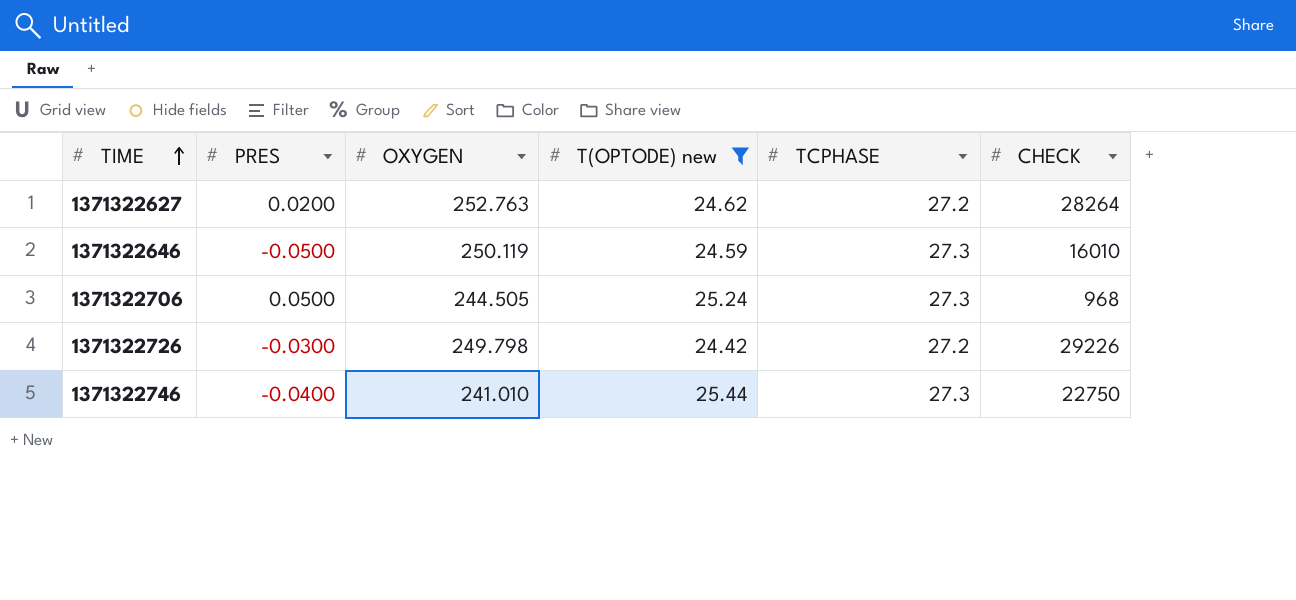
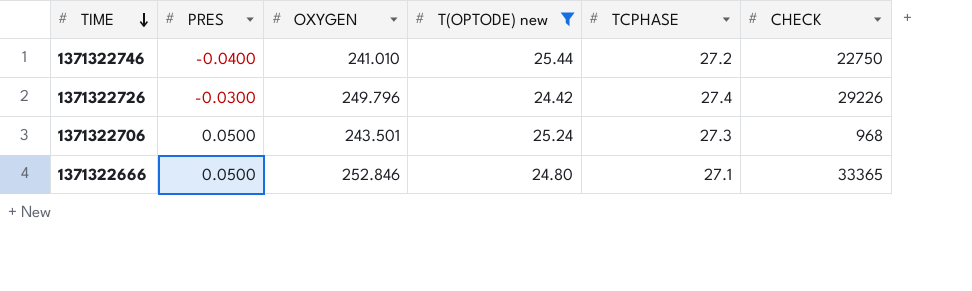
row order: TIME ascending -> TIME descending
row 1371322627: 0.0200 | 252.763 | 24.62 | 27.2 | 28264 -> none
row 1371322646: -0.0500 | 250.119 | 24.59 | 27.3 | 16010 -> none
1371322746 | TCPHASE: 27.3 -> 27.2
1371322726 | OXYGEN: 249.798 -> 249.796
1371322726 | TCPHASE: 27.2 -> 27.4
1371322706 | OXYGEN: 244.505 -> 243.501
row 1371322666: none -> 0.0500 | 252.846 | 24.80 | 27.1 | 33365

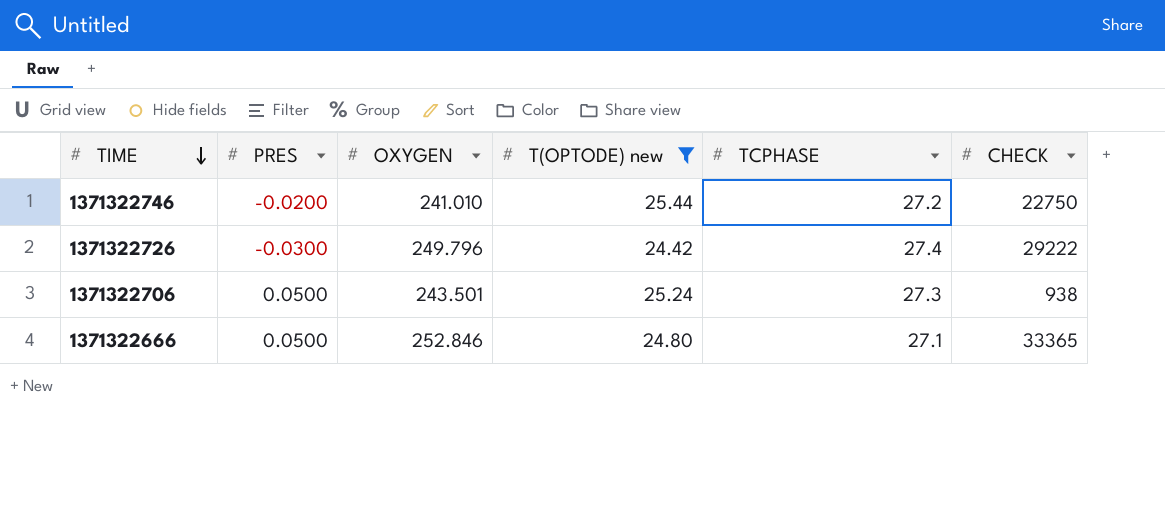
1371322746 | PRES: -0.0400 -> -0.0200
1371322726 | CHECK: 29226 -> 29222
1371322706 | CHECK: 968 -> 938

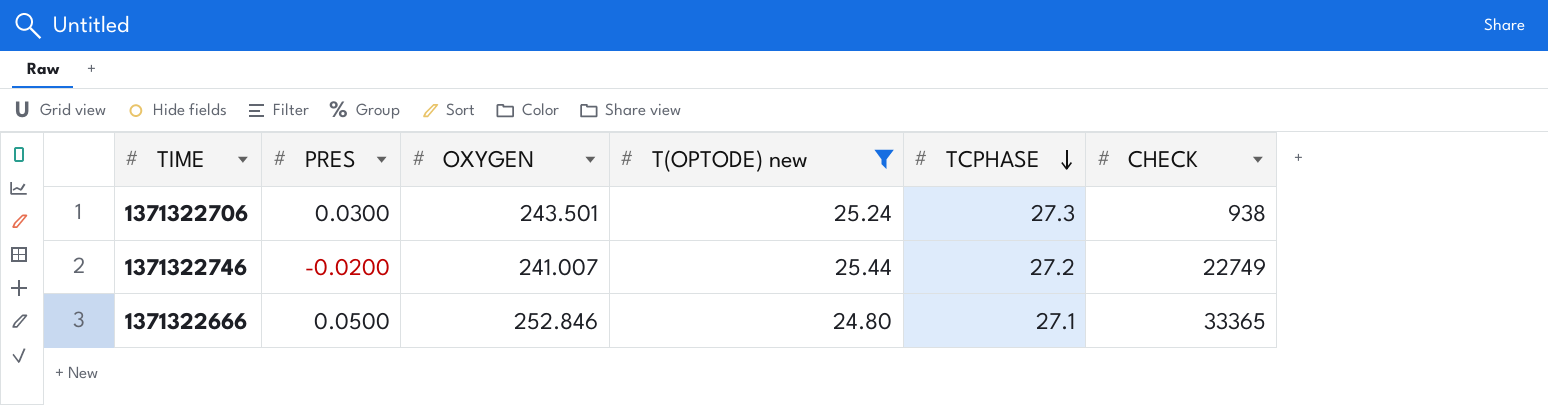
row order: TIME descending -> TCPHASE descending
row 1371322726: -0.0300 | 249.796 | 24.42 | 27.4 | 29222 -> none
1371322706 | PRES: 0.0500 -> 0.0300
1371322746 | OXYGEN: 241.010 -> 241.007
1371322746 | CHECK: 22750 -> 22749

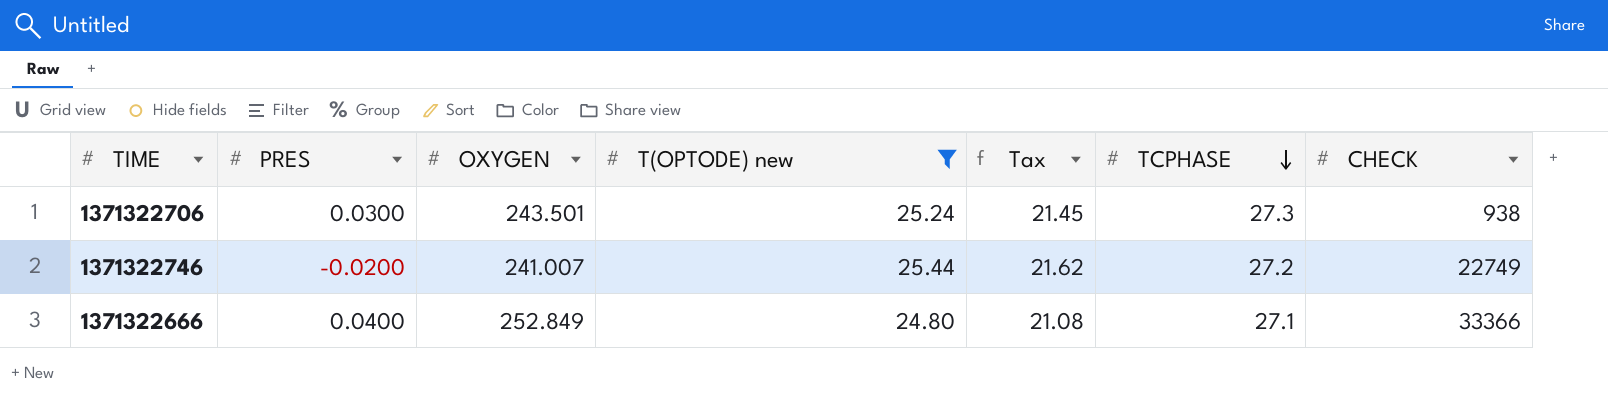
column Tax | formula: none -> [T(OPTODE) new] * 0.85
1371322666 | PRES: 0.0500 -> 0.0400
1371322666 | OXYGEN: 252.846 -> 252.849
1371322666 | CHECK: 33365 -> 33366

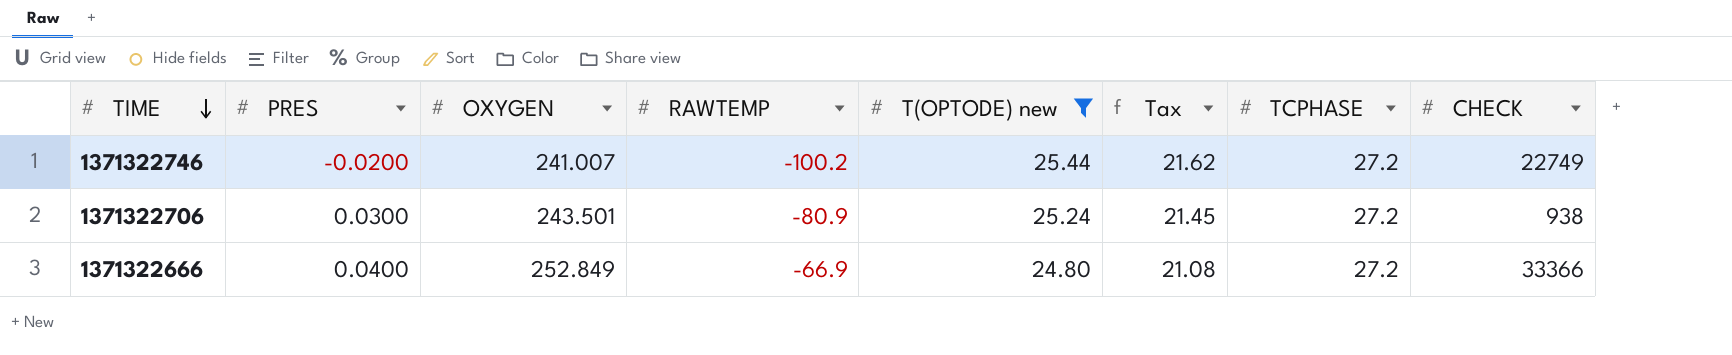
row order: TCPHASE descending -> TIME descending
column RAWTEMP | position: none -> 4
1371322706 | TCPHASE: 27.3 -> 27.2
1371322666 | TCPHASE: 27.1 -> 27.2

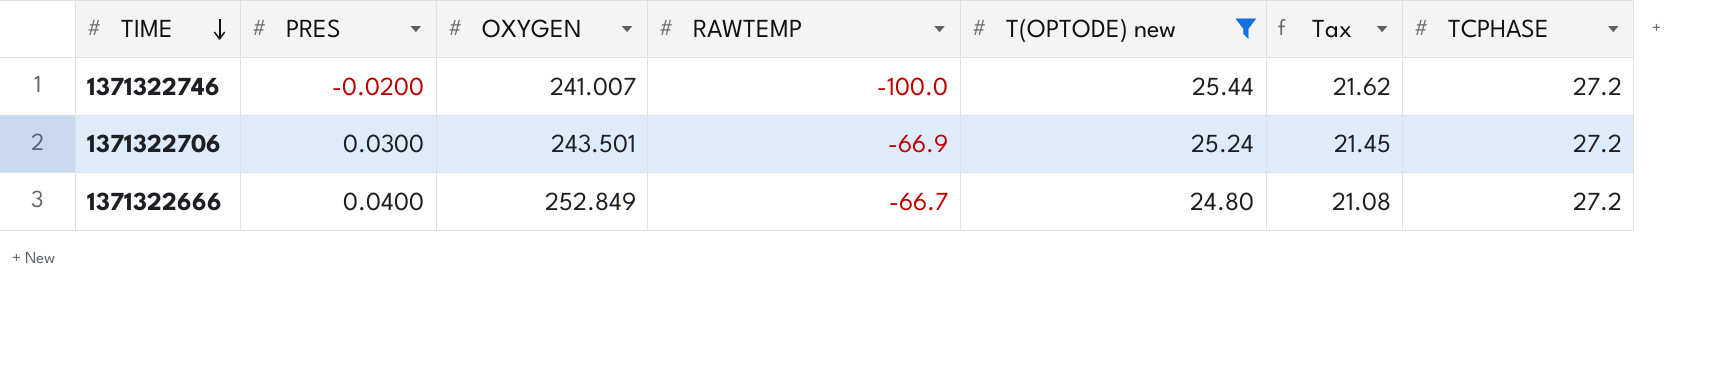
column CHECK | position: 8 -> none
1371322746 | RAWTEMP: -100.2 -> -100.0
1371322706 | RAWTEMP: -80.9 -> -66.9
1371322666 | RAWTEMP: -66.9 -> -66.7

